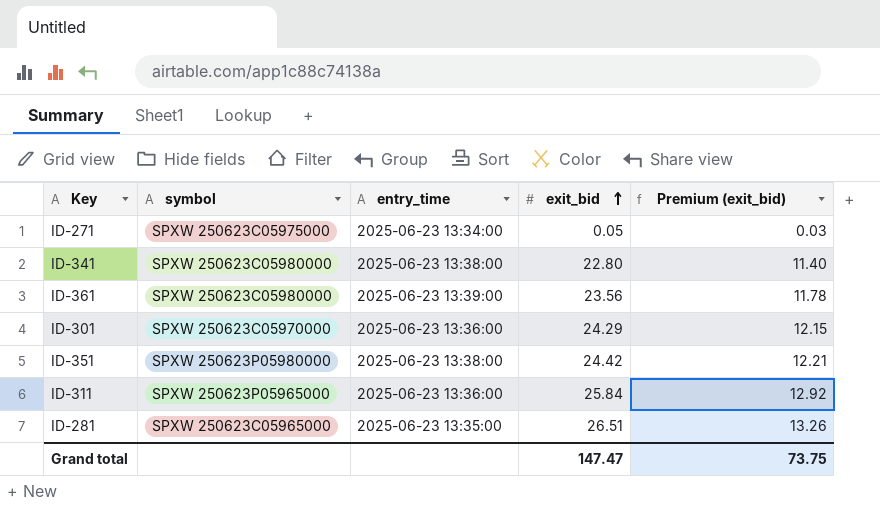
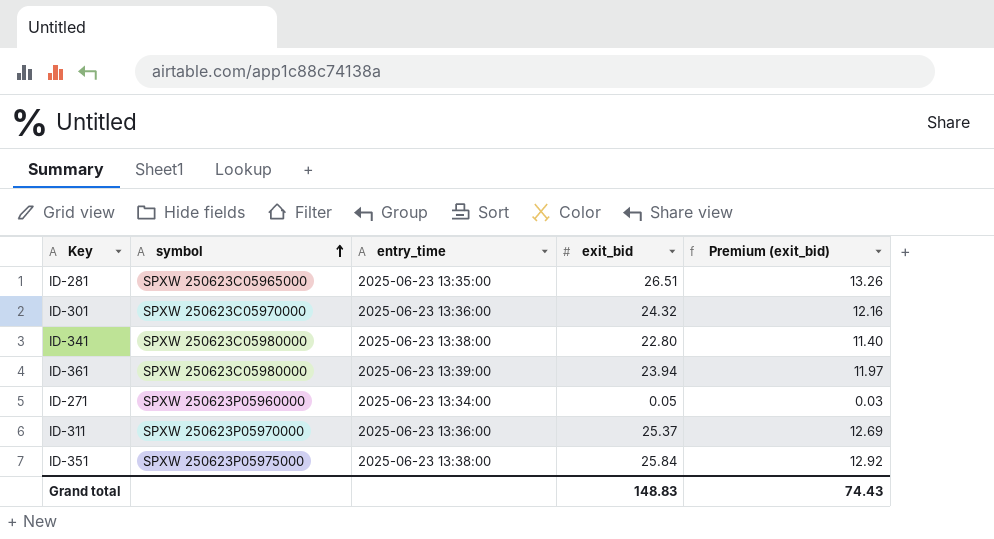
row order: exit_bid ascending -> symbol ascending
ID-301 | exit_bid: 24.29 -> 24.32
ID-301 | Premium (exit_bid): 12.15 -> 12.16
ID-361 | exit_bid: 23.56 -> 23.94
ID-361 | Premium (exit_bid): 11.78 -> 11.97
ID-271 | symbol: SPXW 250623C05975000 -> SPXW 250623P05960000
ID-311 | symbol: SPXW 250623P05965000 -> SPXW 250623P05970000
ID-311 | exit_bid: 25.84 -> 25.37
ID-311 | Premium (exit_bid): 12.92 -> 12.69
ID-351 | symbol: SPXW 250623P05980000 -> SPXW 250623P05975000
ID-351 | exit_bid: 24.42 -> 25.84
ID-351 | Premium (exit_bid): 12.21 -> 12.92
Grand total | exit_bid: 147.47 -> 148.83
Grand total | Premium (exit_bid): 73.75 -> 74.43

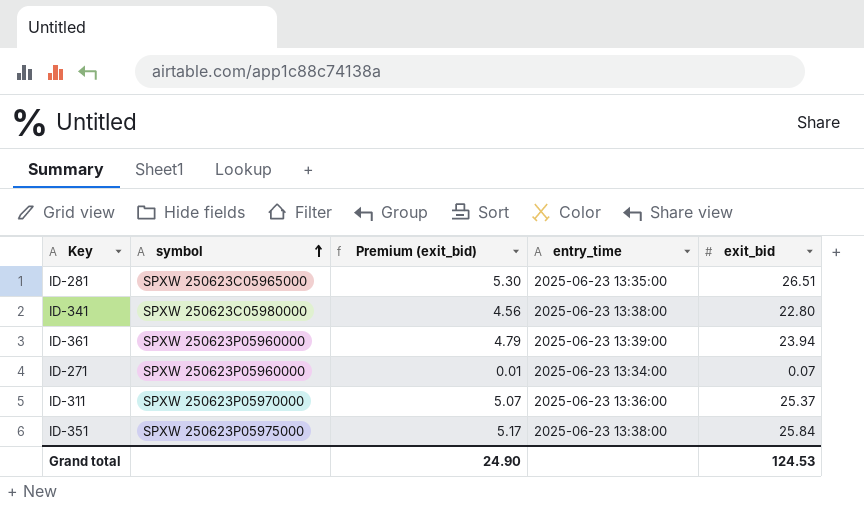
column Premium (exit_bid) | formula: [exit_bid] * 0.5 -> [exit_bid] * 0.2
column Premium (exit_bid) | position: 5 -> 3
row ID-301: SPXW 250623C05970000 | 2025-06-23 13:36:00 | 24.32 | 12.16 -> none
ID-361 | symbol: SPXW 250623C05980000 -> SPXW 250623P05960000
ID-271 | exit_bid: 0.05 -> 0.07
Grand total | Premium (exit_bid): 74.43 -> 24.90
Grand total | exit_bid: 148.83 -> 124.53

